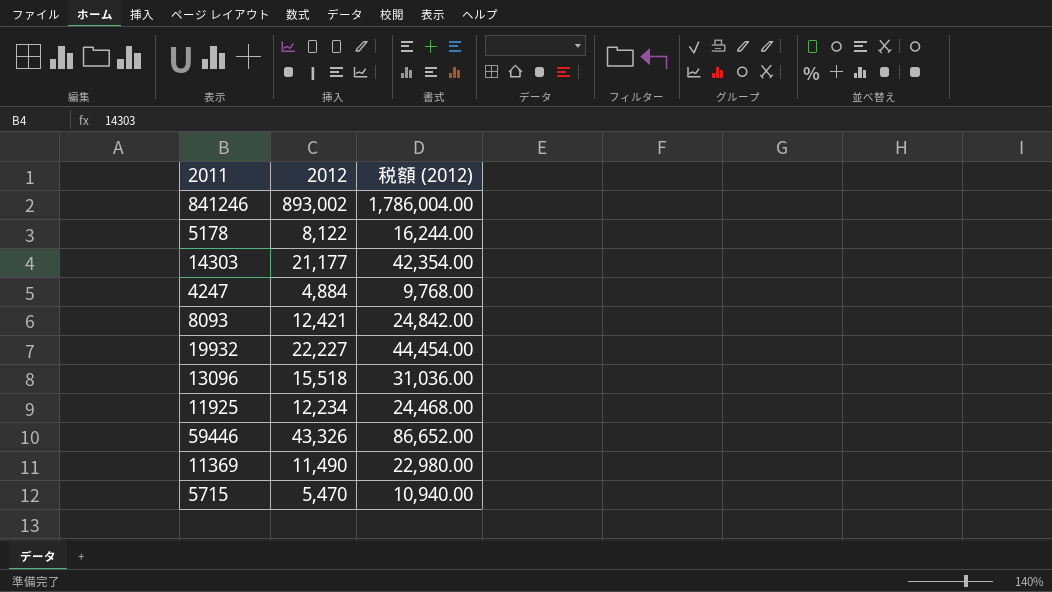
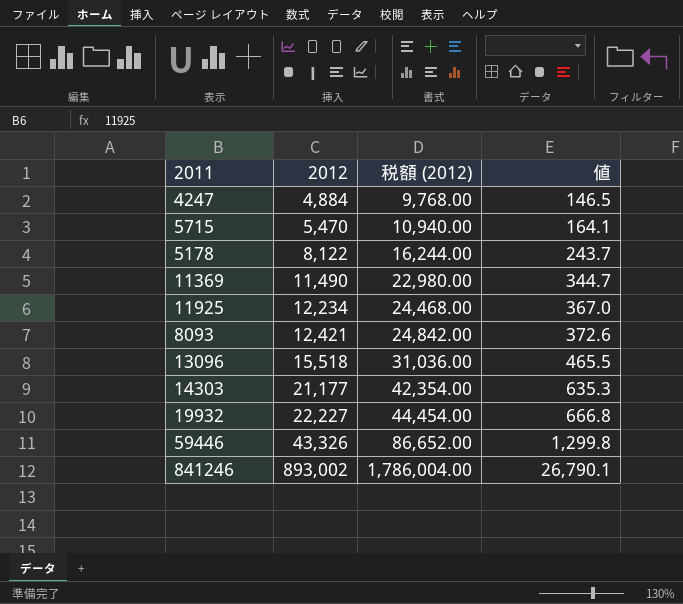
row order: none -> 2012 ascending
column 値 | formula: none -> [2012] * 0.03

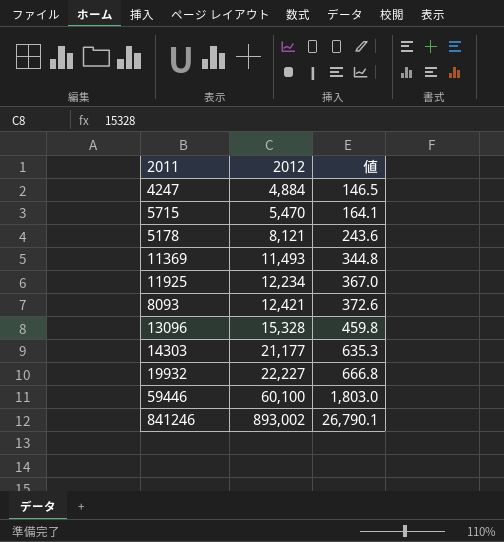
column 税額 (2012) | formula: [2012] * 2 -> none
5178 | 2012: 8,122 -> 8,121
5178 | 値: 243.7 -> 243.6
11369 | 2012: 11,490 -> 11,493
11369 | 値: 344.7 -> 344.8
13096 | 2012: 15,518 -> 15,328
13096 | 値: 465.5 -> 459.8
59446 | 2012: 43,326 -> 60,100
59446 | 値: 1,299.8 -> 1,803.0

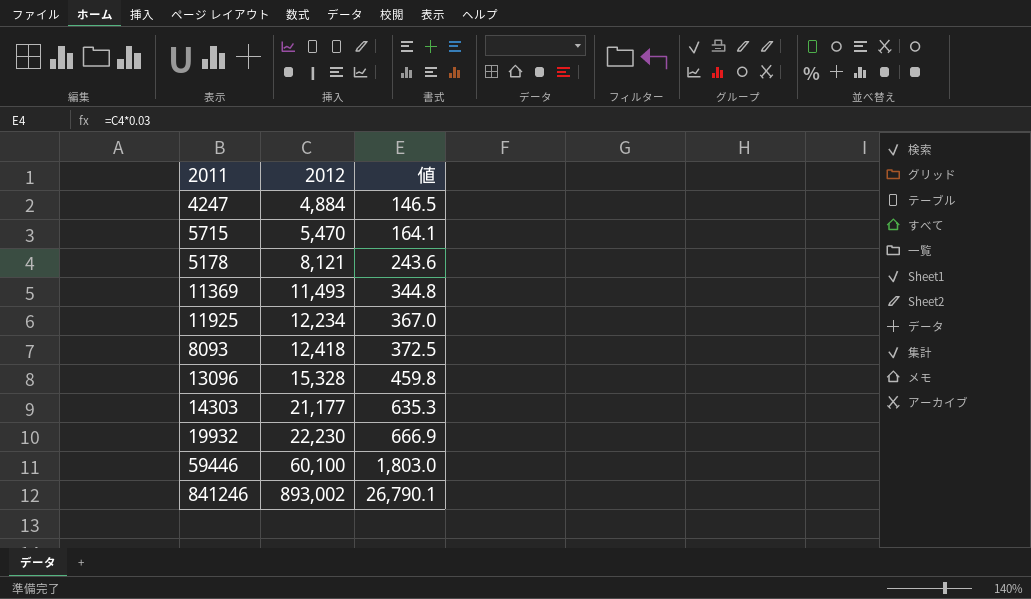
8093 | 2012: 12,421 -> 12,418
8093 | 値: 372.6 -> 372.5
19932 | 2012: 22,227 -> 22,230
19932 | 値: 666.8 -> 666.9

